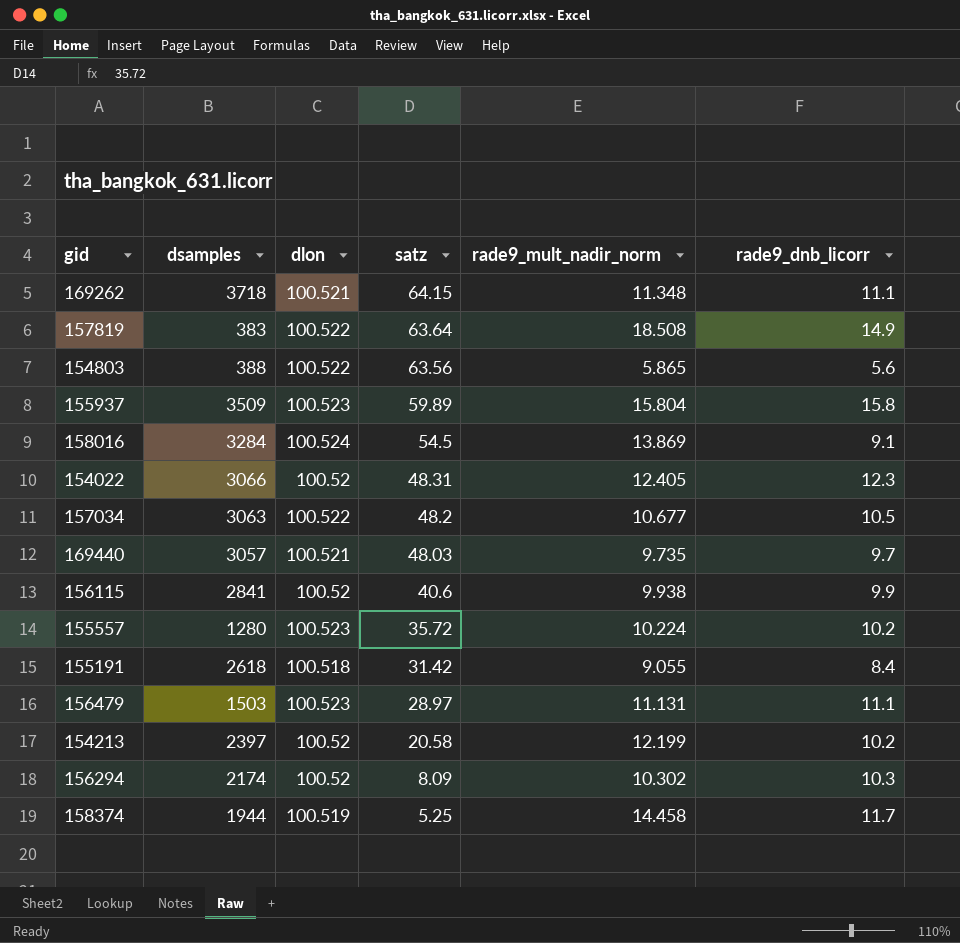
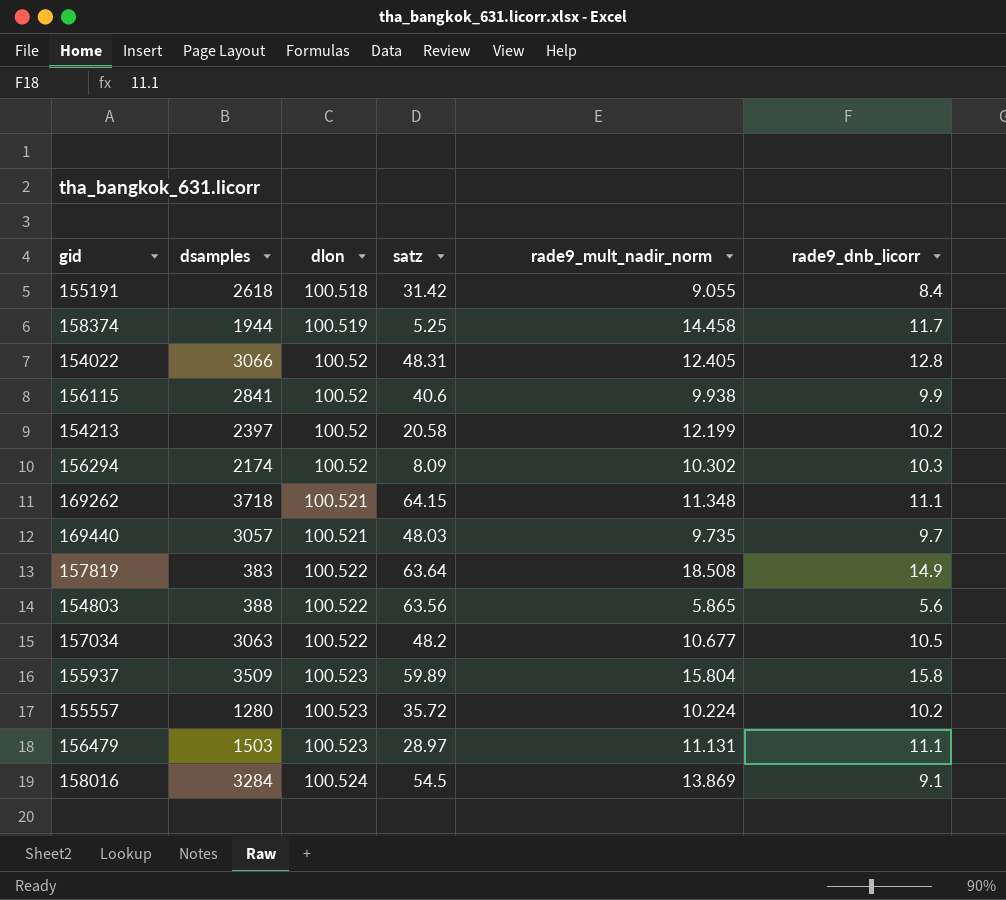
row order: satz descending -> dlon ascending
154022 | rade9_dnb_licorr: 12.3 -> 12.8

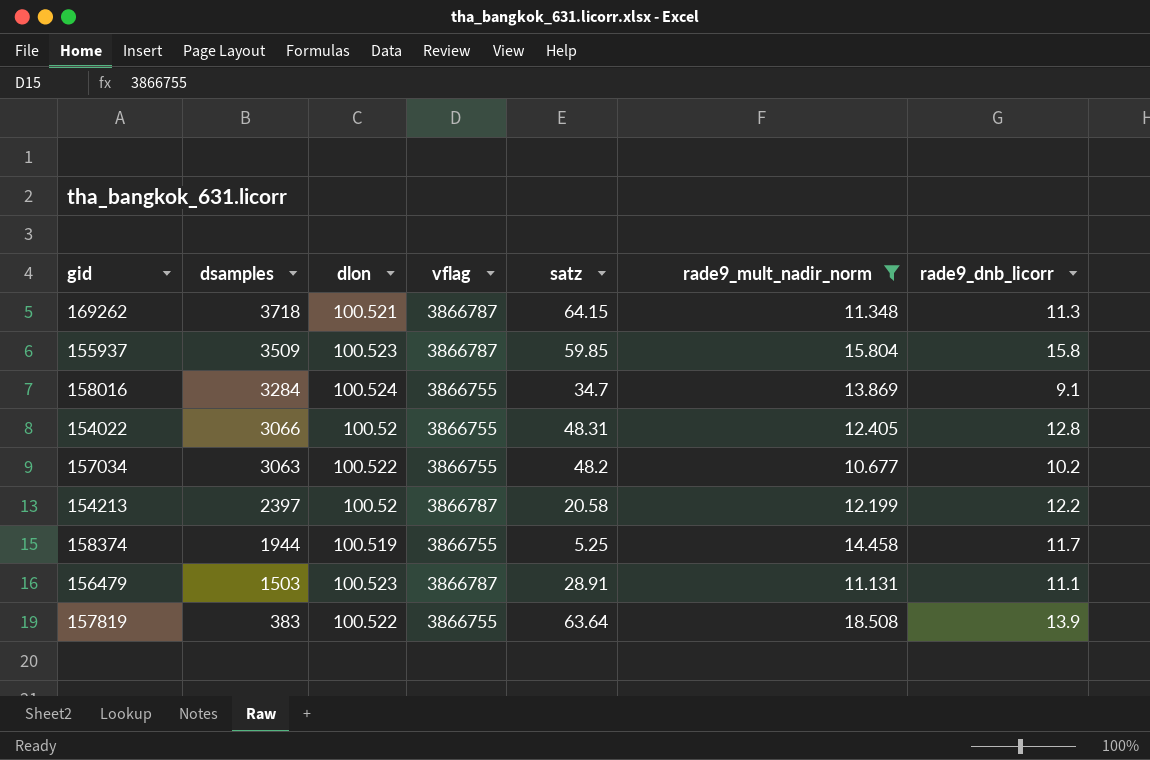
filter: none -> rade9_mult_nadir_norm >= 10.677
row order: dlon ascending -> dsamples descending
column vflag | position: none -> 4
169262 | rade9_dnb_licorr: 11.1 -> 11.3
155937 | satz: 59.89 -> 59.85
158016 | satz: 54.5 -> 34.7
157034 | rade9_dnb_licorr: 10.5 -> 10.2
154213 | rade9_dnb_licorr: 10.2 -> 12.2
156479 | satz: 28.97 -> 28.91
157819 | rade9_dnb_licorr: 14.9 -> 13.9

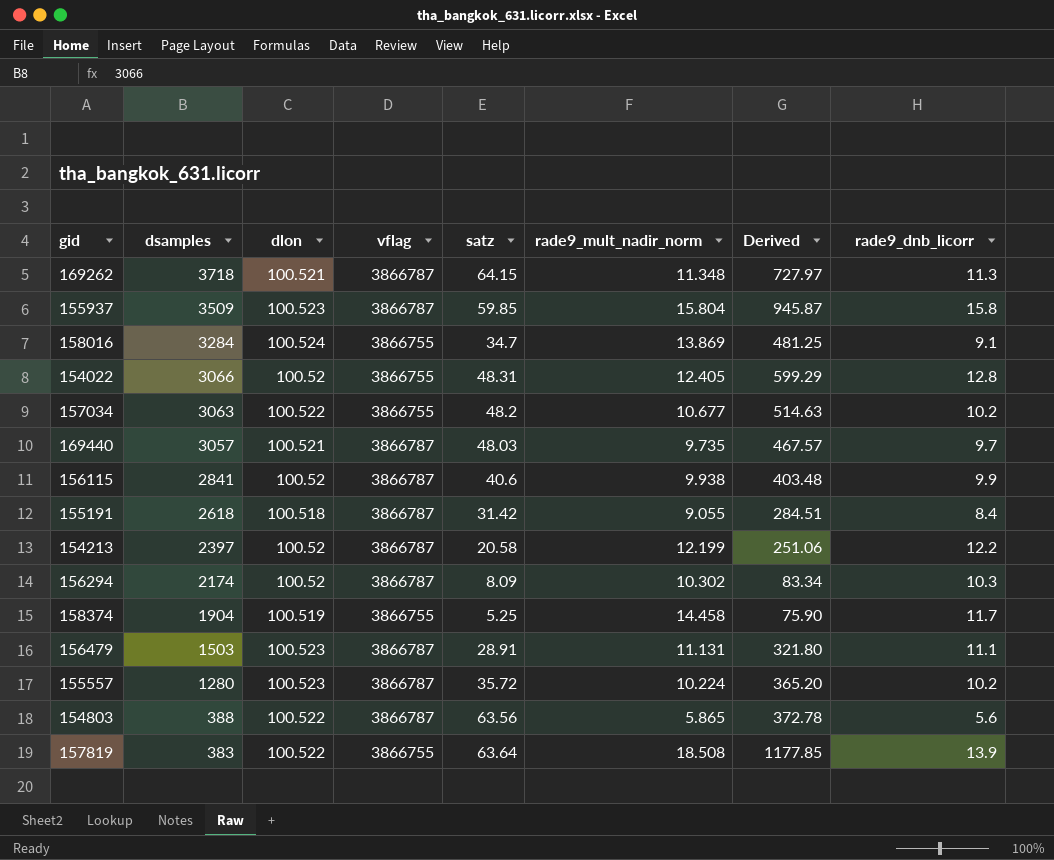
filter: rade9_mult_nadir_norm >= 10.677 -> none
column Derived | formula: none -> [satz] * [rade9_mult_nadir_norm]
158374 | dsamples: 1944 -> 1904

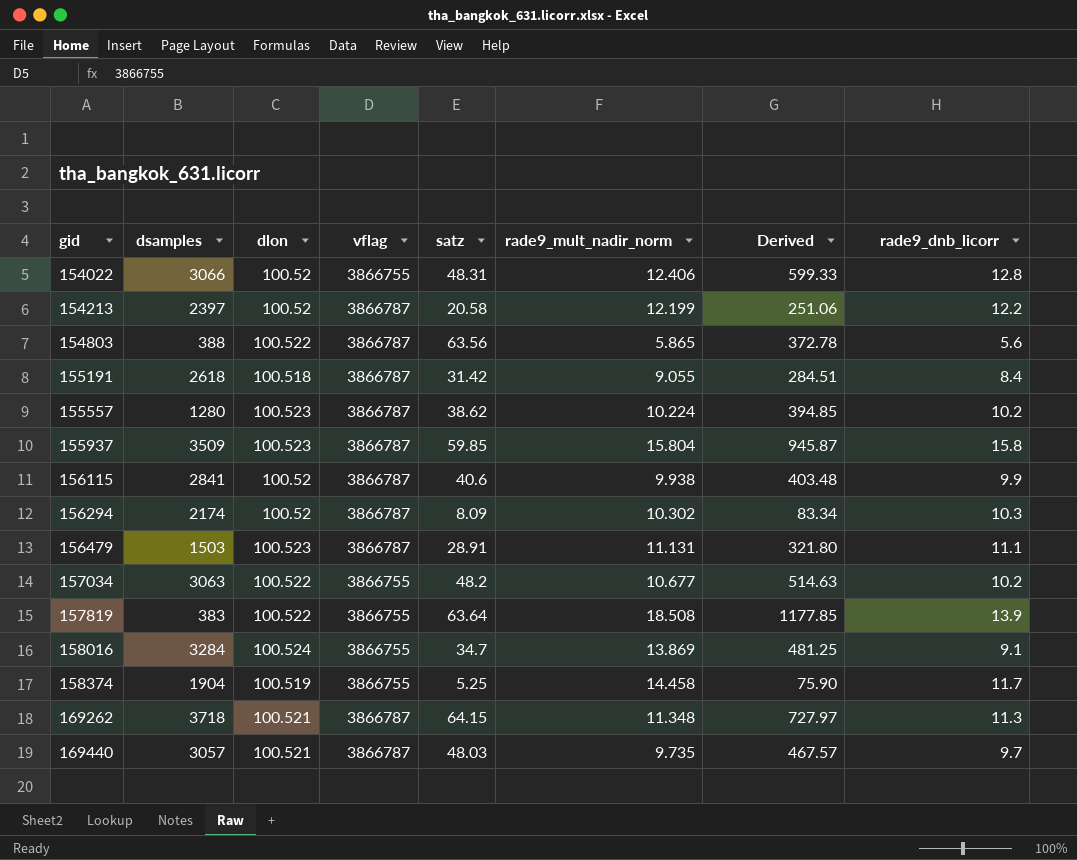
row order: dsamples descending -> gid ascending
154022 | rade9_mult_nadir_norm: 12.405 -> 12.406
154022 | Derived: 599.29 -> 599.33
155557 | satz: 35.72 -> 38.62
155557 | Derived: 365.20 -> 394.85

